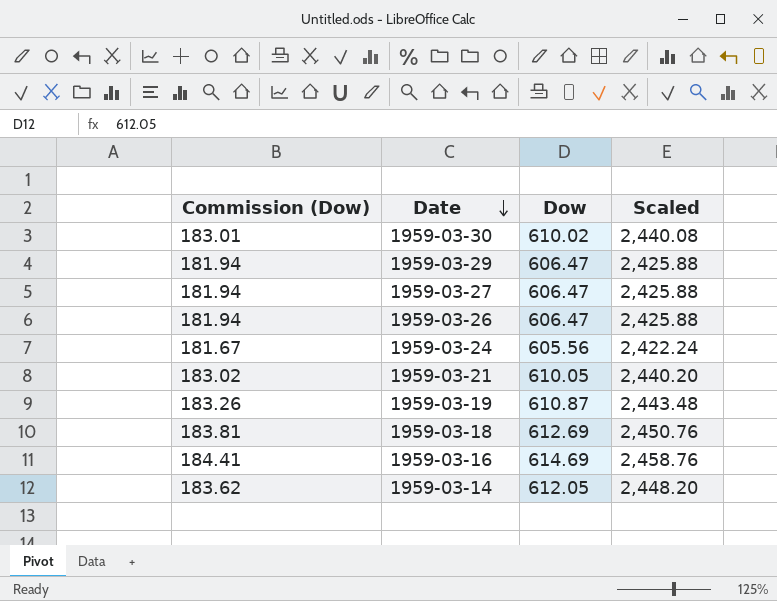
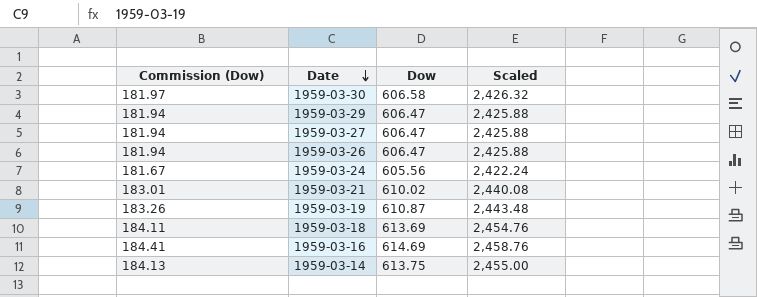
1959-03-30 | Commission (Dow): 183.01 -> 181.97
1959-03-30 | Dow: 610.02 -> 606.58
1959-03-30 | Scaled: 2,440.08 -> 2,426.32
1959-03-21 | Commission (Dow): 183.02 -> 183.01
1959-03-21 | Dow: 610.05 -> 610.02
1959-03-21 | Scaled: 2,440.20 -> 2,440.08
1959-03-18 | Commission (Dow): 183.81 -> 184.11
1959-03-18 | Dow: 612.69 -> 613.69
1959-03-18 | Scaled: 2,450.76 -> 2,454.76
1959-03-14 | Commission (Dow): 183.62 -> 184.13
1959-03-14 | Dow: 612.05 -> 613.75
1959-03-14 | Scaled: 2,448.20 -> 2,455.00

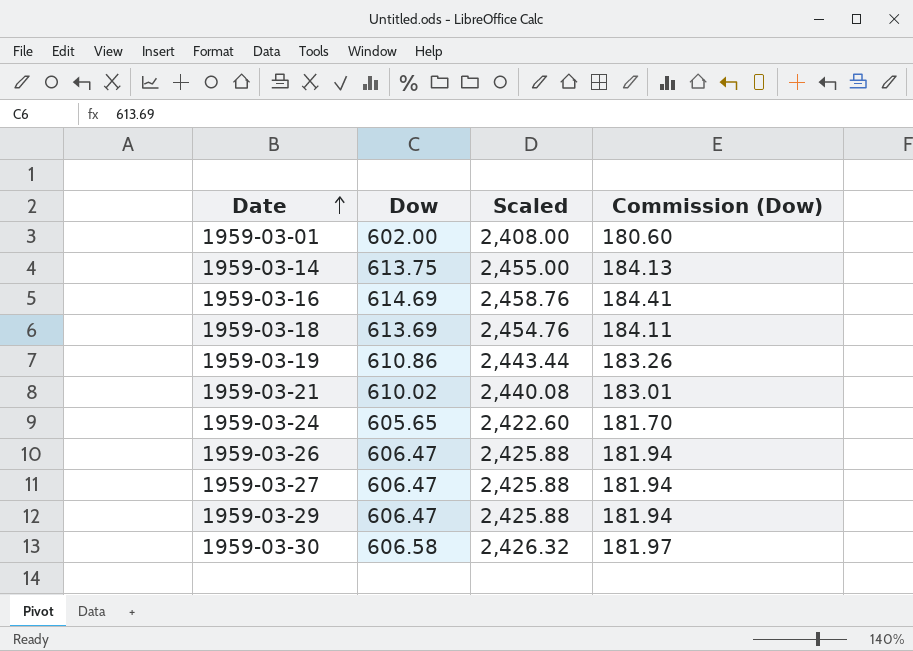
row order: Date descending -> Date ascending
column Commission (Dow) | position: 1 -> 4
row 1959-03-01: none -> 602.00 | 2,408.00 | 180.60
1959-03-19 | Dow: 610.87 -> 610.86
1959-03-19 | Scaled: 2,443.48 -> 2,443.44
1959-03-24 | Dow: 605.56 -> 605.65
1959-03-24 | Scaled: 2,422.24 -> 2,422.60
1959-03-24 | Commission (Dow): 181.67 -> 181.70

